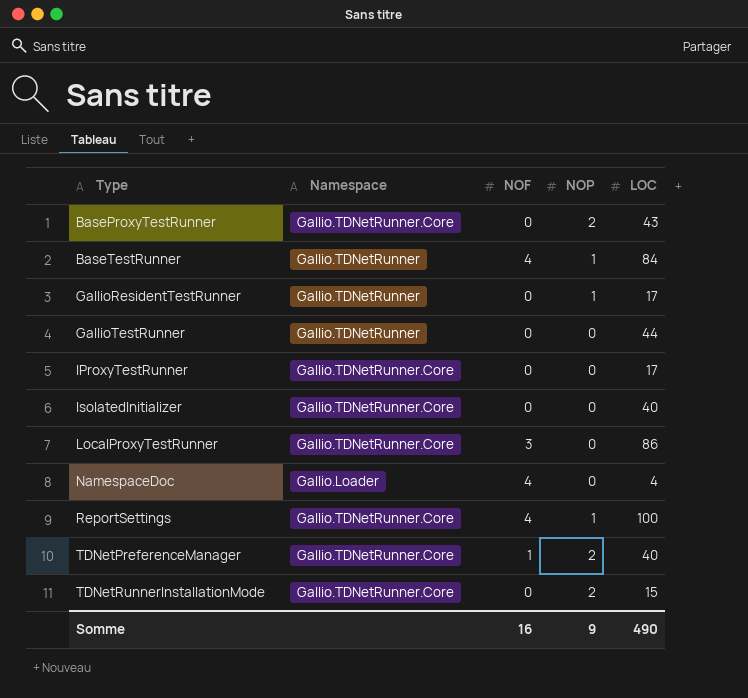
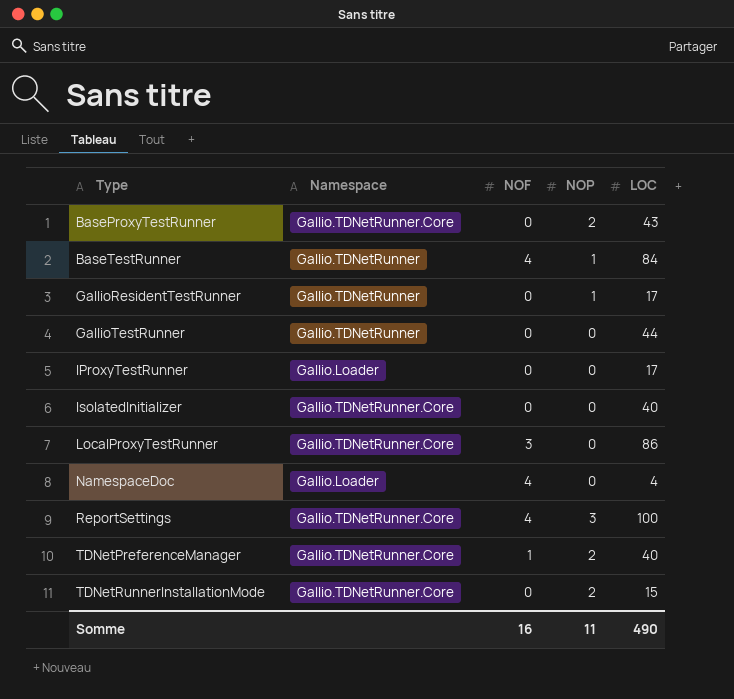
IProxyTestRunner | Namespace: Gallio.TDNetRunner.Core -> Gallio.Loader
ReportSettings | NOP: 1 -> 3
Somme | NOP: 9 -> 11

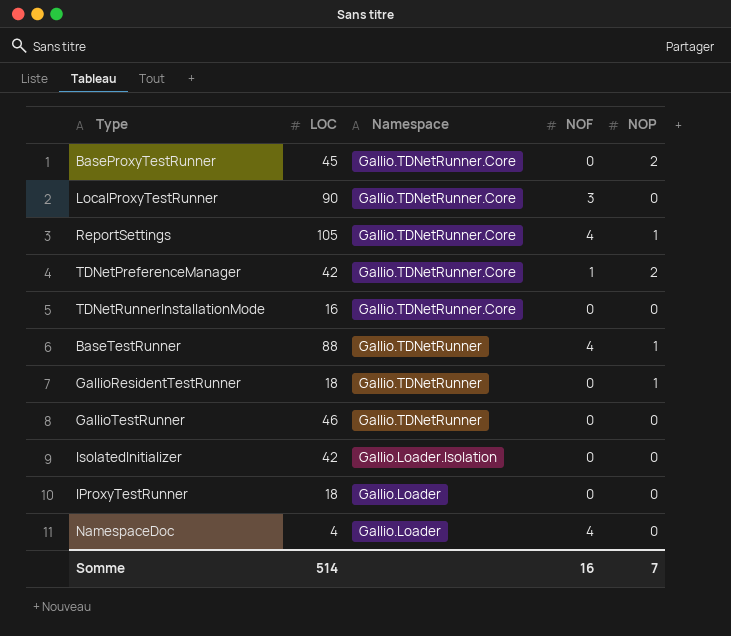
row order: Type ascending -> Namespace descending
column LOC | position: 5 -> 2
BaseProxyTestRunner | LOC: 43 -> 45
LocalProxyTestRunner | LOC: 86 -> 90
ReportSettings | LOC: 100 -> 105
ReportSettings | NOP: 3 -> 1
TDNetPreferenceManager | LOC: 40 -> 42
TDNetRunnerInstallationMode | LOC: 15 -> 16
TDNetRunnerInstallationMode | NOP: 2 -> 0
BaseTestRunner | LOC: 84 -> 88
GallioResidentTestRunner | LOC: 17 -> 18
GallioTestRunner | LOC: 44 -> 46
IsolatedInitializer | LOC: 40 -> 42
IsolatedInitializer | Namespace: Gallio.TDNetRunner.Core -> Gallio.Loader.Isolation
IProxyTestRunner | LOC: 17 -> 18
Somme | LOC: 490 -> 514
Somme | NOP: 11 -> 7

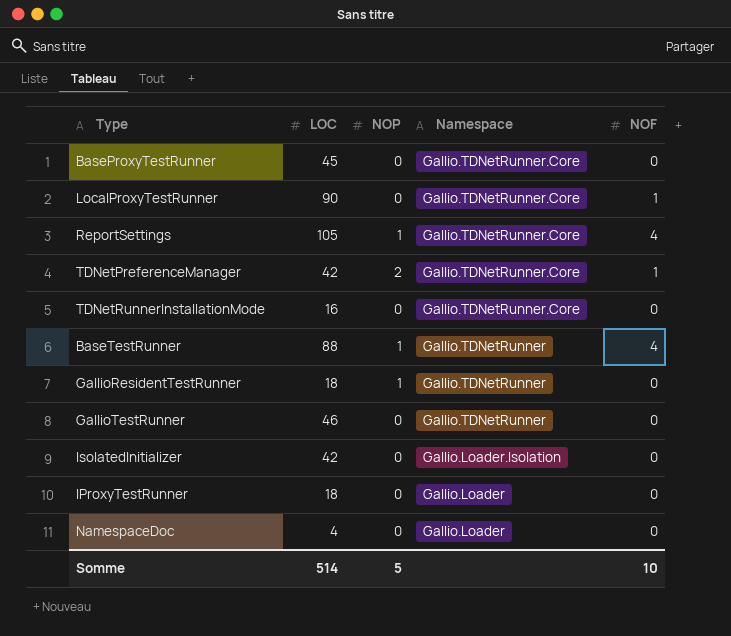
column NOP | position: 5 -> 3
BaseProxyTestRunner | NOP: 2 -> 0
LocalProxyTestRunner | NOF: 3 -> 1
NamespaceDoc | NOF: 4 -> 0
Somme | NOP: 7 -> 5
Somme | NOF: 16 -> 10

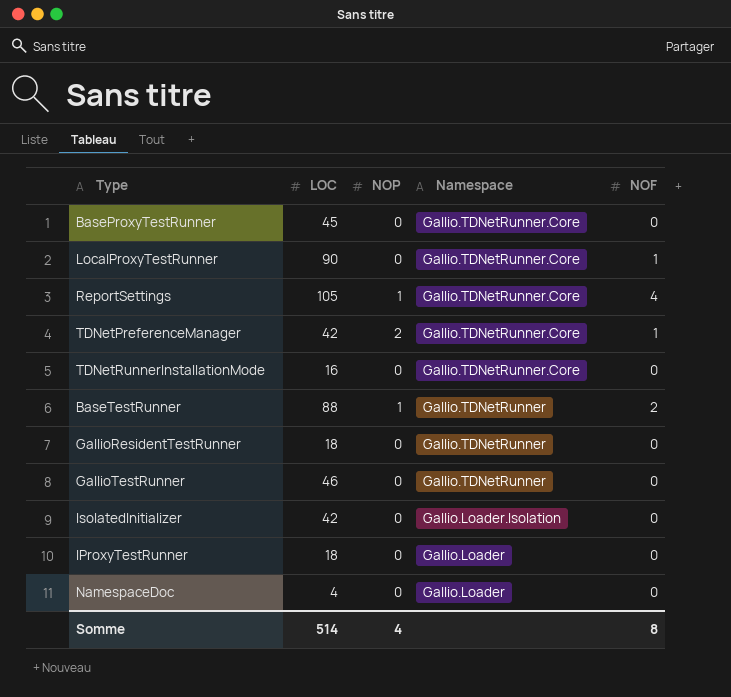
BaseTestRunner | NOF: 4 -> 2
GallioResidentTestRunner | NOP: 1 -> 0
Somme | NOP: 5 -> 4
Somme | NOF: 10 -> 8

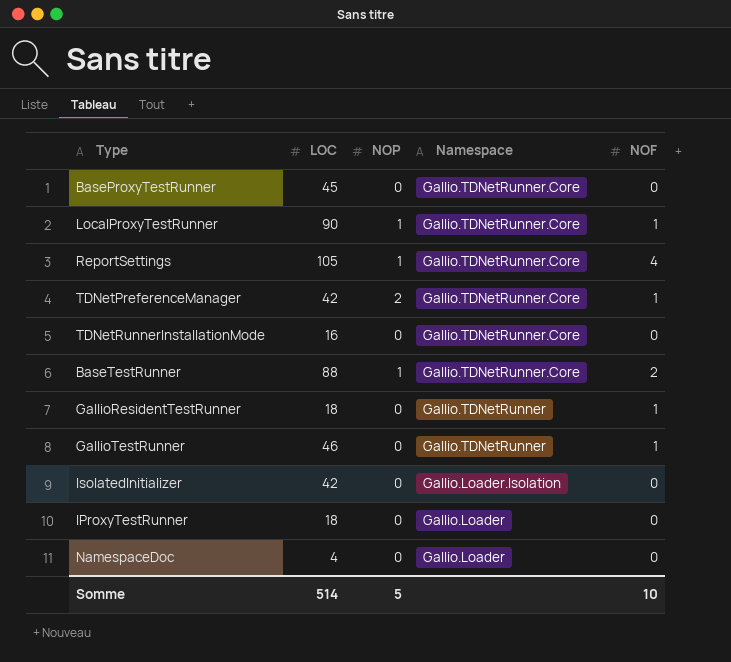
LocalProxyTestRunner | NOP: 0 -> 1
BaseTestRunner | Namespace: Gallio.TDNetRunner -> Gallio.TDNetRunner.Core
GallioResidentTestRunner | NOF: 0 -> 1
GallioTestRunner | NOF: 0 -> 1
Somme | NOP: 4 -> 5
Somme | NOF: 8 -> 10

